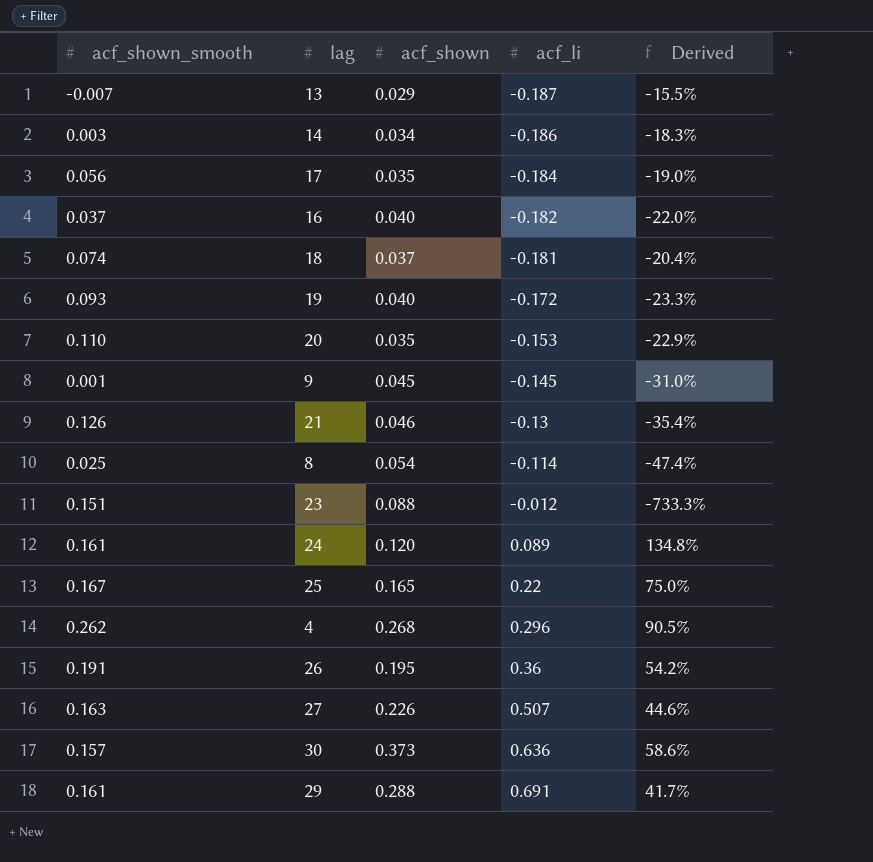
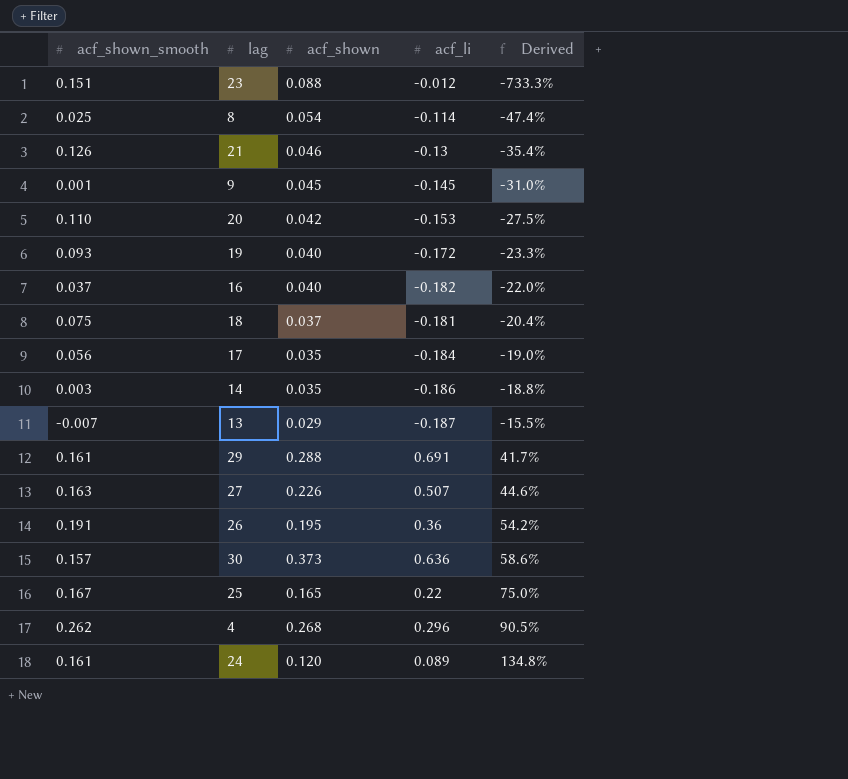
row order: acf_li ascending -> Derived ascending
20 | acf_shown: 0.035 -> 0.042
20 | Derived: -22.9% -> -27.5%
18 | acf_shown_smooth: 0.074 -> 0.075
14 | acf_shown: 0.034 -> 0.035
14 | Derived: -18.3% -> -18.8%

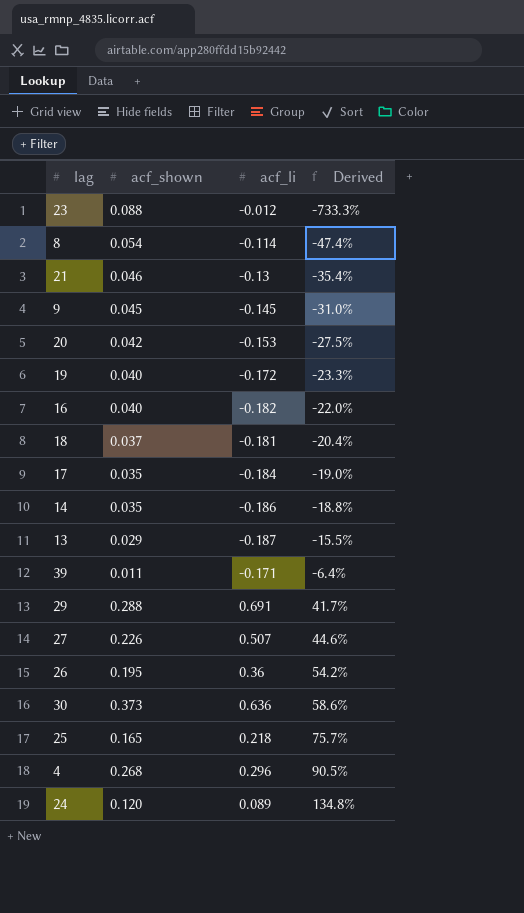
column acf_shown_smooth | position: 1 -> none
row 39: none -> 0.011 | -0.171 | -6.4%
25 | acf_li: 0.22 -> 0.218
25 | Derived: 75.0% -> 75.7%

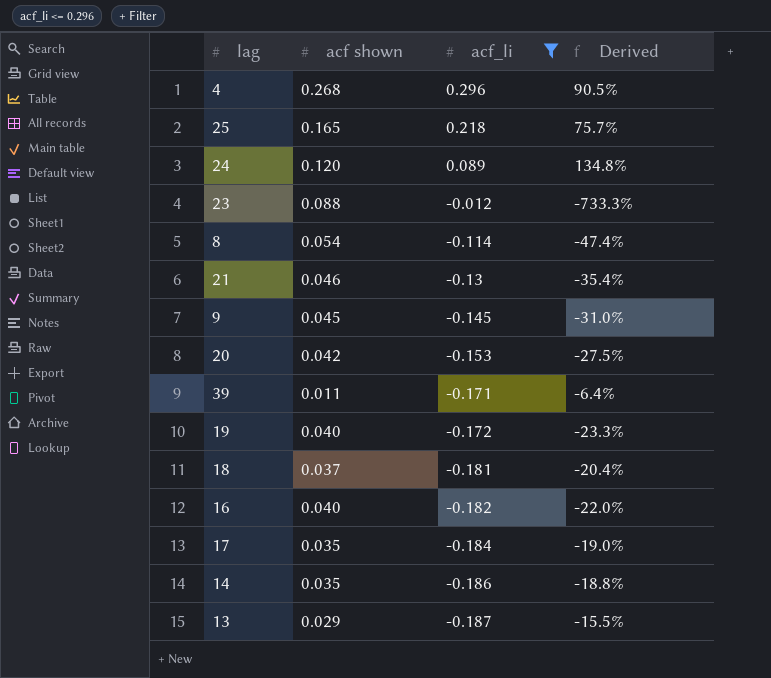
filter: none -> acf_li <= 0.296
row order: Derived ascending -> acf_li descending
column name: acf_shown -> acf shown

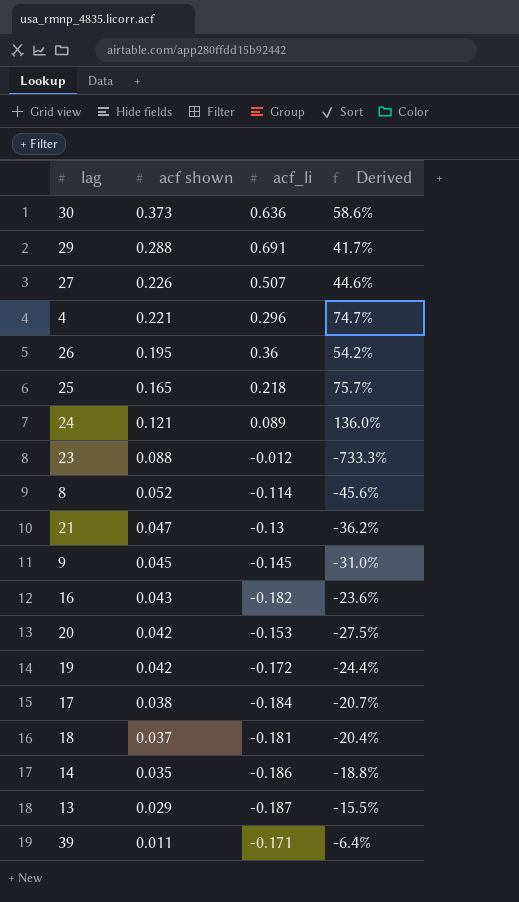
filter: acf_li <= 0.296 -> none
row order: acf_li descending -> acf shown descending
4 | acf shown: 0.268 -> 0.221
4 | Derived: 90.5% -> 74.7%
24 | acf shown: 0.120 -> 0.121
24 | Derived: 134.8% -> 136.0%
8 | acf shown: 0.054 -> 0.052
8 | Derived: -47.4% -> -45.6%
21 | acf shown: 0.046 -> 0.047
21 | Derived: -35.4% -> -36.2%
16 | acf shown: 0.040 -> 0.043
16 | Derived: -22.0% -> -23.6%
19 | acf shown: 0.040 -> 0.042
19 | Derived: -23.3% -> -24.4%
17 | acf shown: 0.035 -> 0.038
17 | Derived: -19.0% -> -20.7%

